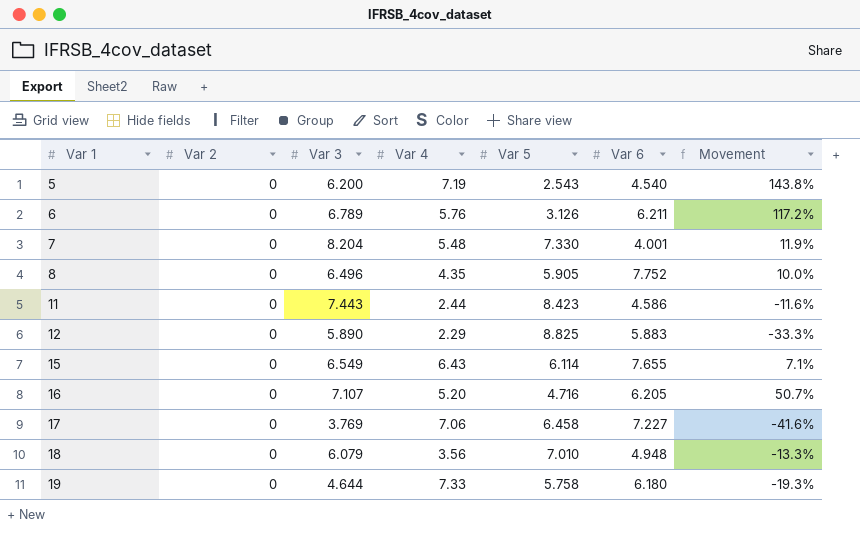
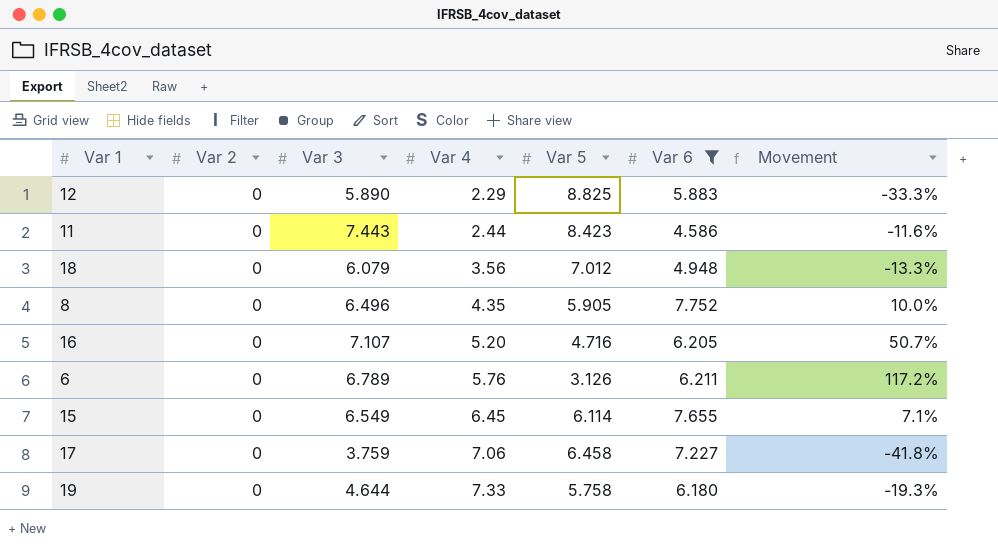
filter: none -> Var 6 >= 4.586
row order: Var 1 ascending -> Var 4 ascending
18 | Var 5: 7.010 -> 7.012
15 | Var 4: 6.43 -> 6.45
17 | Var 3: 3.769 -> 3.759
17 | Movement: -41.6% -> -41.8%

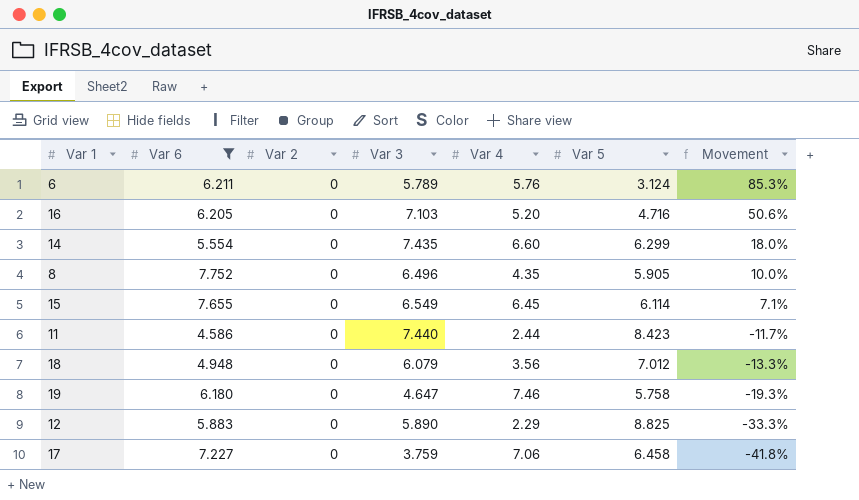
row order: Var 4 ascending -> Movement descending
column Var 6 | position: 6 -> 2
6 | Var 3: 6.789 -> 5.789
6 | Var 5: 3.126 -> 3.124
6 | Movement: 117.2% -> 85.3%
16 | Var 3: 7.107 -> 7.103
16 | Movement: 50.7% -> 50.6%
row 14: none -> 5.554 | 0 | 7.435 | 6.60 | 6.299 | 18.0%
11 | Var 3: 7.443 -> 7.440
11 | Movement: -11.6% -> -11.7%
19 | Var 3: 4.644 -> 4.647
19 | Var 4: 7.33 -> 7.46

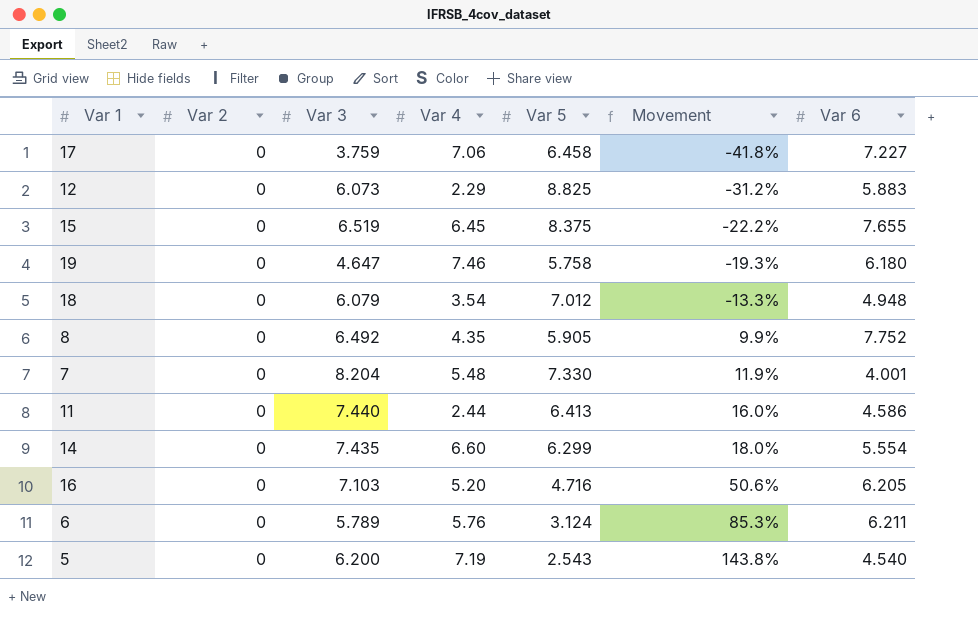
filter: Var 6 >= 4.586 -> none
row order: Movement descending -> Movement ascending
column Var 6 | position: 2 -> 7
12 | Var 3: 5.890 -> 6.073
12 | Movement: -33.3% -> -31.2%
15 | Var 3: 6.549 -> 6.519
15 | Var 5: 6.114 -> 8.375
15 | Movement: 7.1% -> -22.2%
18 | Var 4: 3.56 -> 3.54
8 | Var 3: 6.496 -> 6.492
8 | Movement: 10.0% -> 9.9%
11 | Var 5: 8.423 -> 6.413
11 | Movement: -11.7% -> 16.0%

